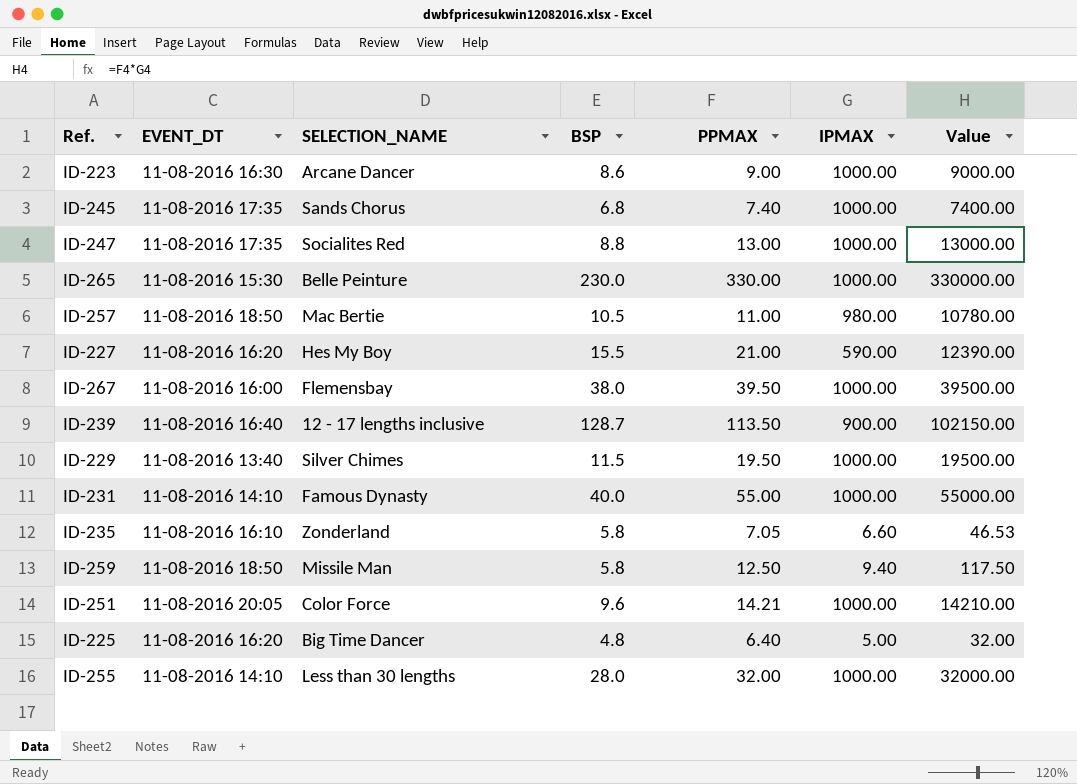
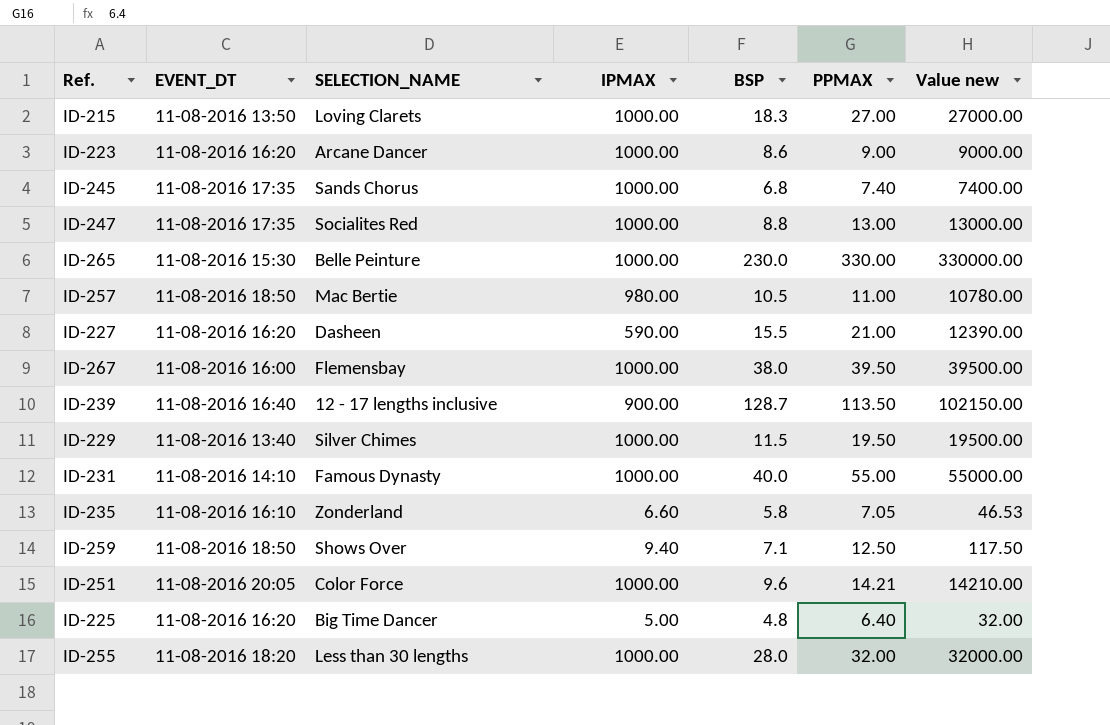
column IPMAX | position: 6 -> 4
column name: Value -> Value new
row ID-215: none -> 11-08-2016 13:50 | Loving Clarets | 1000.00 | 18.3 | 27.00 | 27000.00
ID-223 | EVENT_DT: 11-08-2016 16:30 -> 11-08-2016 16:20
ID-227 | SELECTION_NAME: Hes My Boy -> Dasheen
ID-259 | SELECTION_NAME: Missile Man -> Shows Over
ID-259 | BSP: 5.8 -> 7.1
ID-255 | EVENT_DT: 11-08-2016 14:10 -> 11-08-2016 18:20

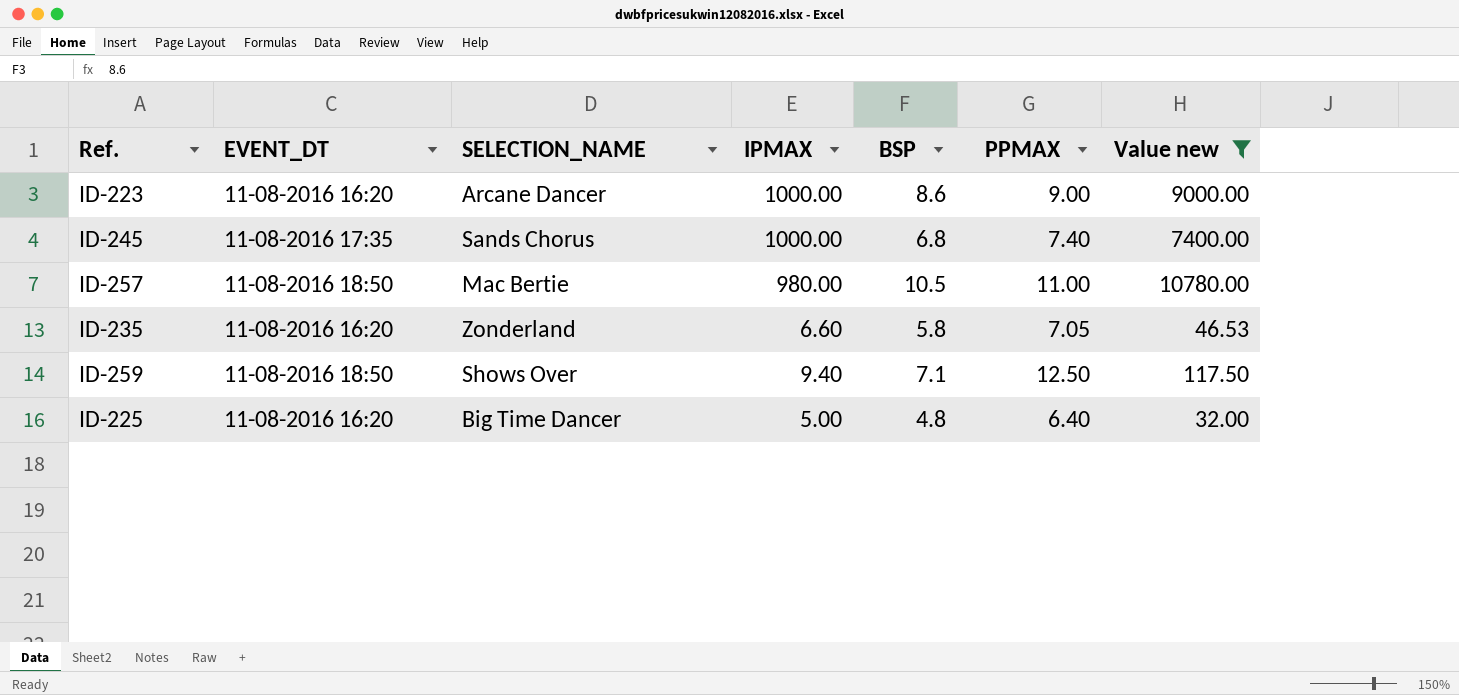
filter: none -> Value new <= 10780.00
ID-235 | EVENT_DT: 11-08-2016 16:10 -> 11-08-2016 16:20

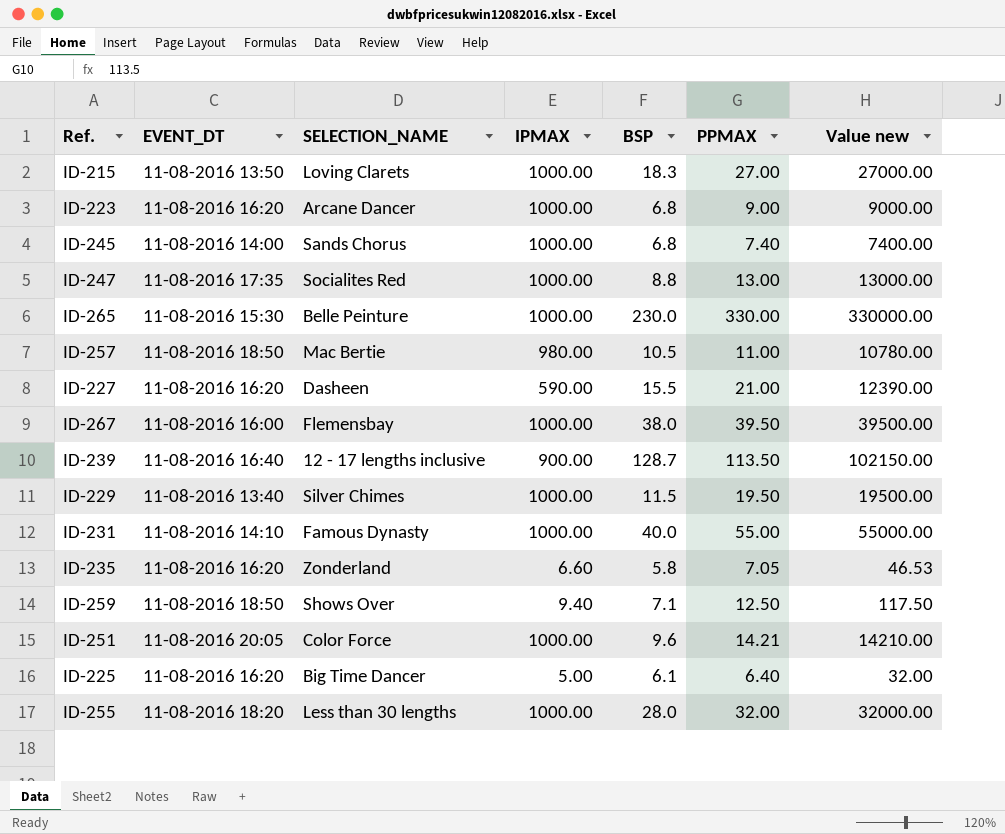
filter: Value new <= 10780.00 -> none
ID-223 | BSP: 8.6 -> 6.8
ID-245 | EVENT_DT: 11-08-2016 17:35 -> 11-08-2016 14:00
ID-225 | BSP: 4.8 -> 6.1

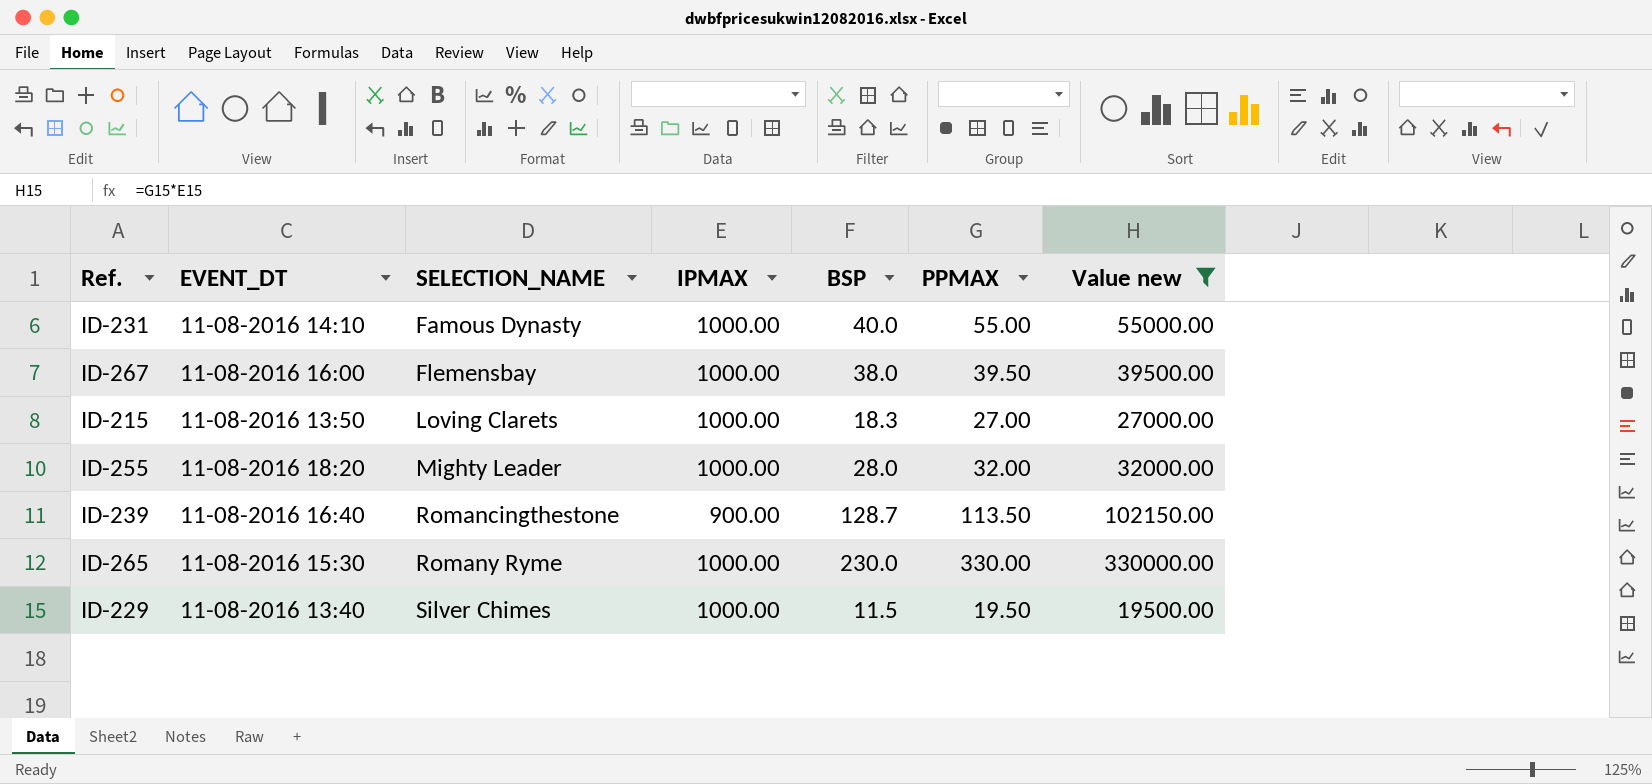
filter: none -> Value new >= 19500.00
row order: none -> SELECTION_NAME ascending
ID-255 | SELECTION_NAME: Less than 30 lengths -> Mighty Leader
ID-239 | SELECTION_NAME: 12 - 17 lengths inclusive -> Romancingthestone
ID-265 | SELECTION_NAME: Belle Peinture -> Romany Ryme

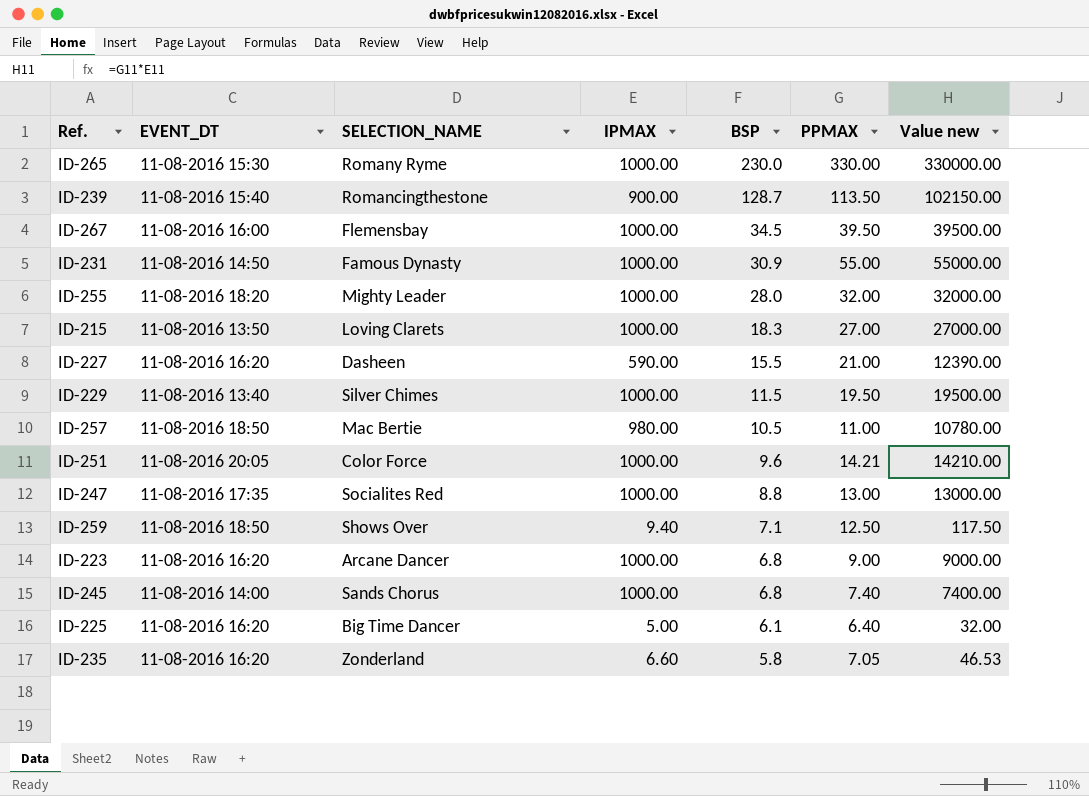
filter: Value new >= 19500.00 -> none
row order: SELECTION_NAME ascending -> BSP descending
ID-239 | EVENT_DT: 11-08-2016 16:40 -> 11-08-2016 15:40
ID-267 | BSP: 38.0 -> 34.5
ID-231 | EVENT_DT: 11-08-2016 14:10 -> 11-08-2016 14:50
ID-231 | BSP: 40.0 -> 30.9

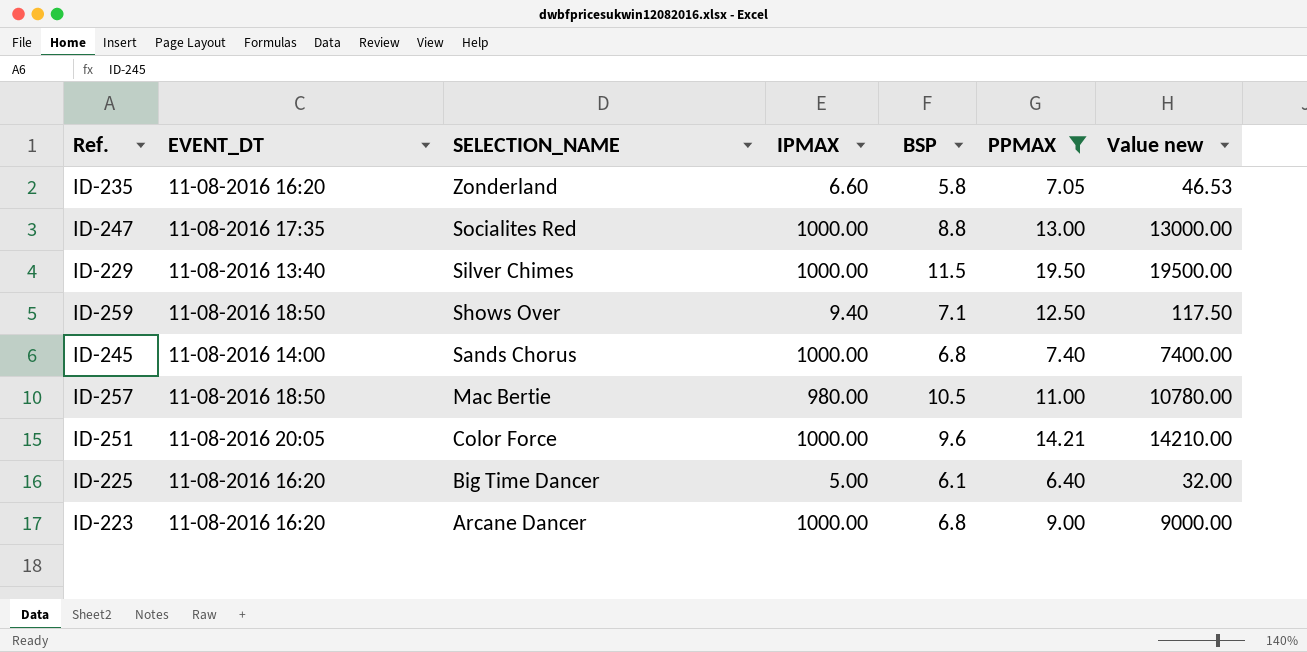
filter: none -> PPMAX <= 19.50
row order: BSP descending -> SELECTION_NAME descending

